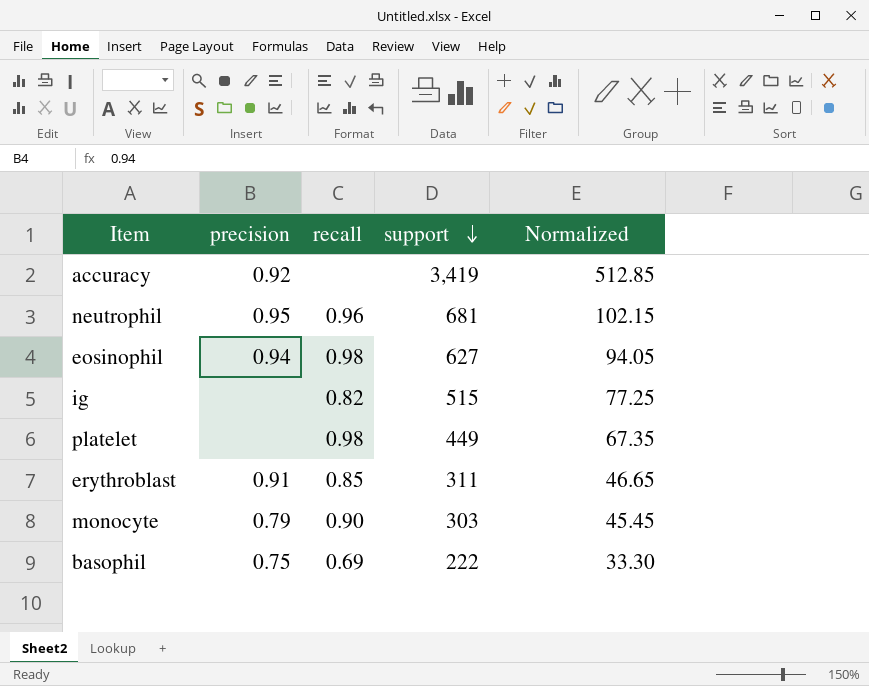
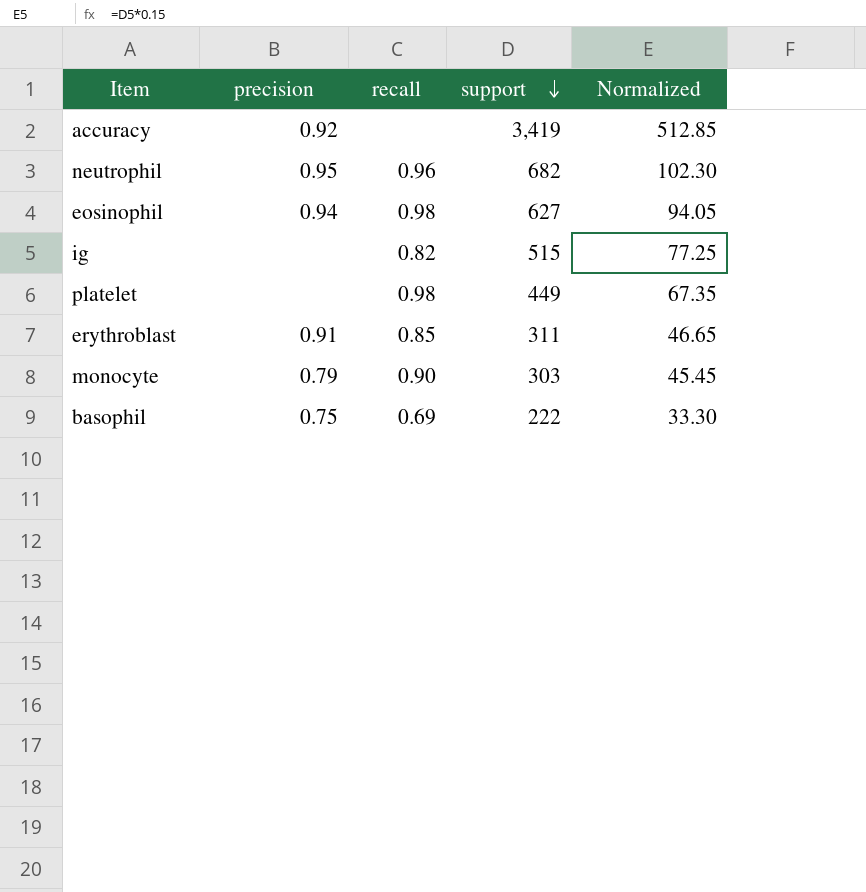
neutrophil | support: 681 -> 682
neutrophil | Normalized: 102.15 -> 102.30

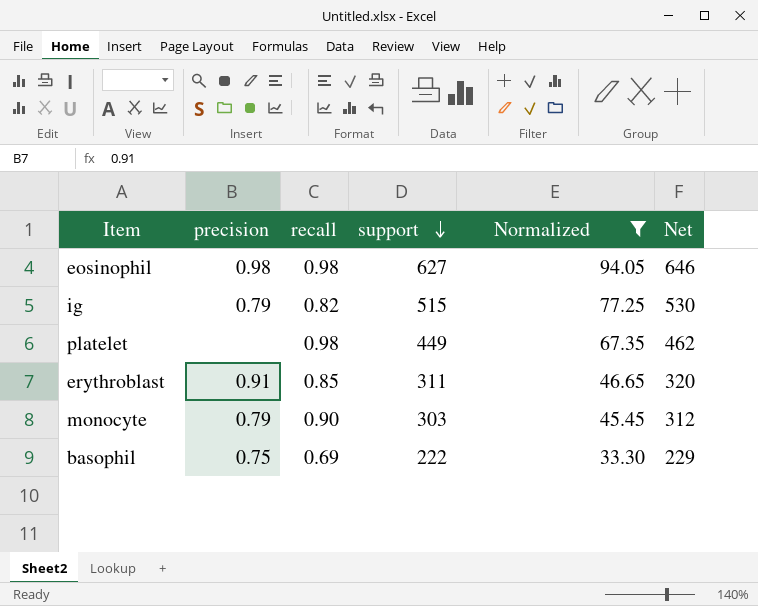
filter: none -> Normalized <= 94.05
column Net | formula: none -> [support] * 1.03
eosinophil | precision: 0.94 -> 0.98
ig | precision: none -> 0.79

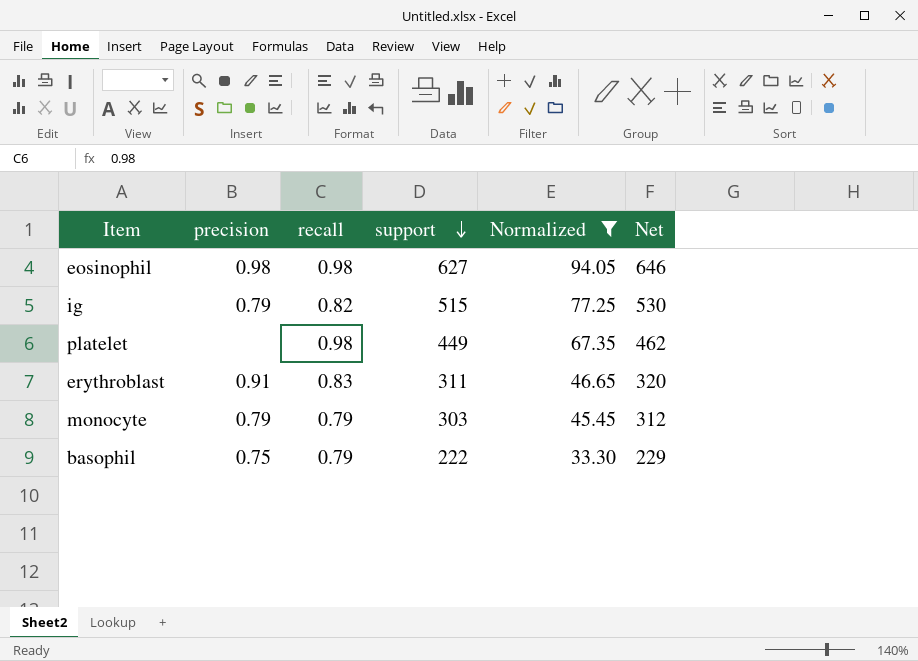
erythroblast | recall: 0.85 -> 0.83
monocyte | recall: 0.90 -> 0.79
basophil | recall: 0.69 -> 0.79

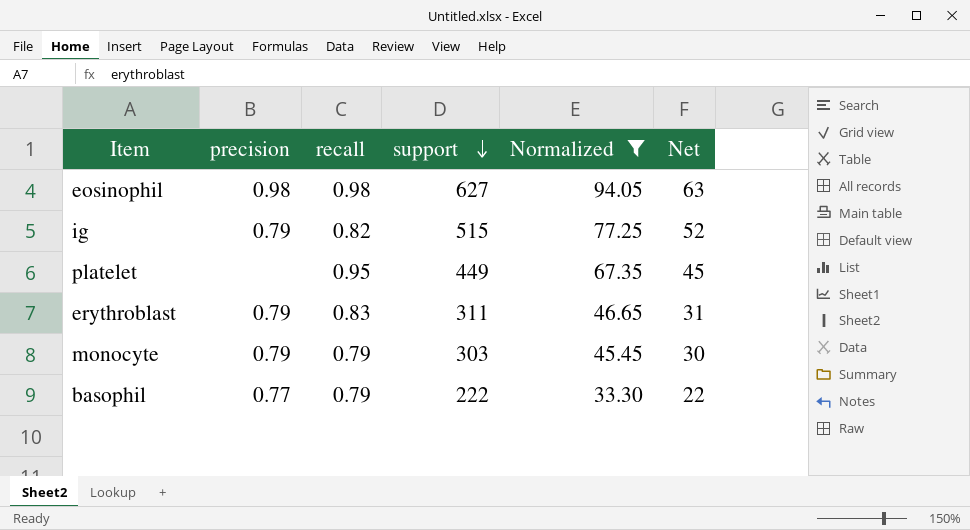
column Net | formula: [support] * 1.03 -> [support] * 0.1
platelet | recall: 0.98 -> 0.95
erythroblast | precision: 0.91 -> 0.79
basophil | precision: 0.75 -> 0.77

